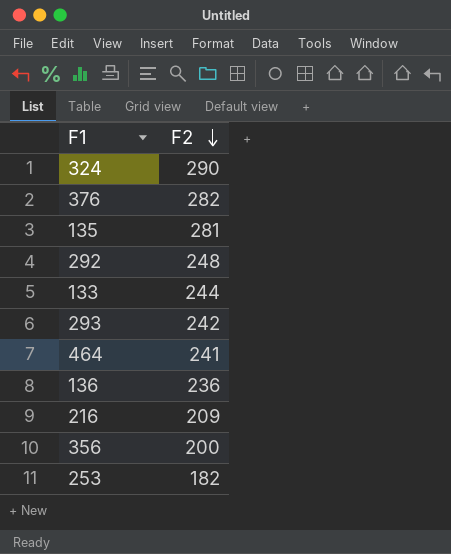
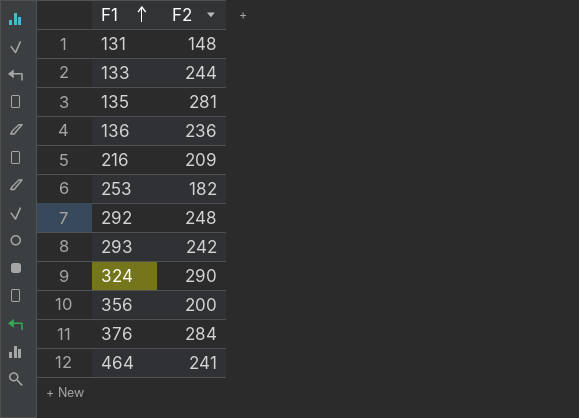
row order: F2 descending -> F1 ascending
row 131: none -> 148
376 | F2: 282 -> 284

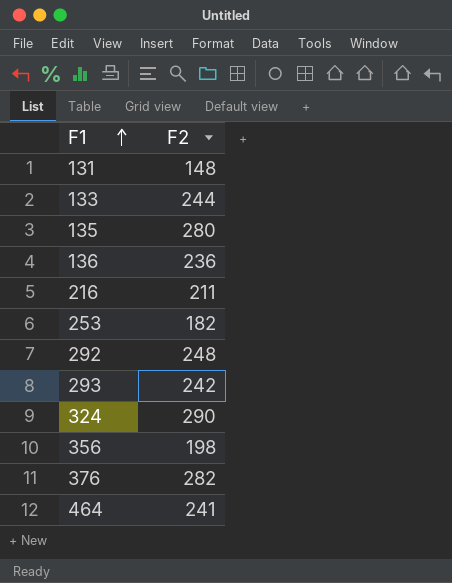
135 | F2: 281 -> 280
216 | F2: 209 -> 211
356 | F2: 200 -> 198
376 | F2: 284 -> 282

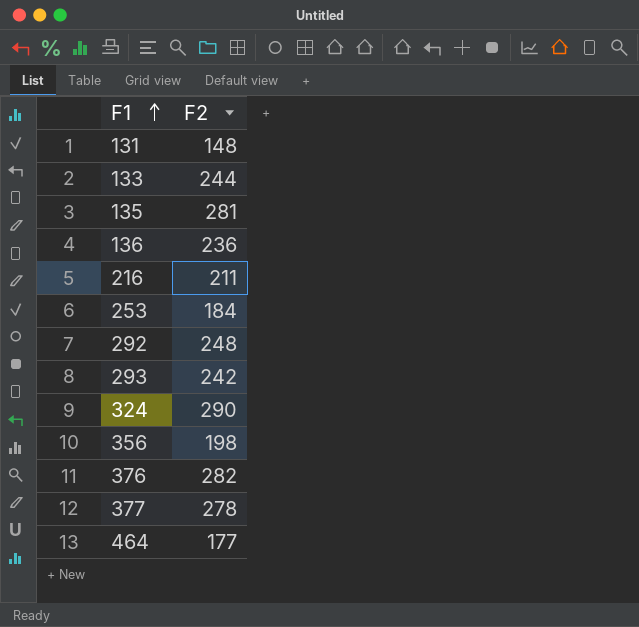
135 | F2: 280 -> 281
253 | F2: 182 -> 184
row 377: none -> 278
464 | F2: 241 -> 177

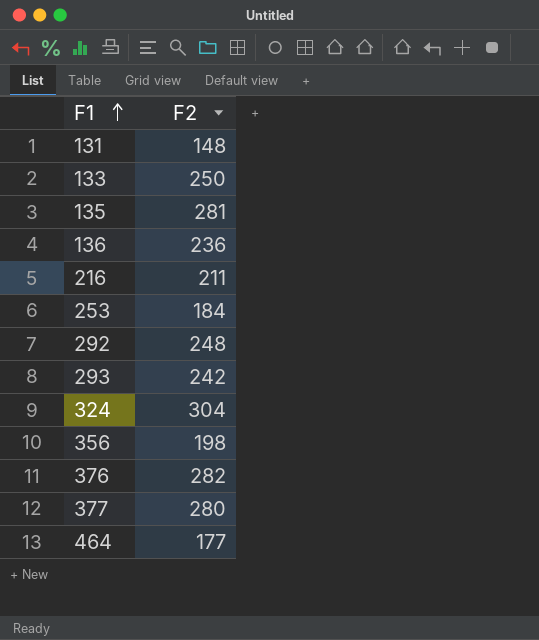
133 | F2: 244 -> 250
324 | F2: 290 -> 304
377 | F2: 278 -> 280

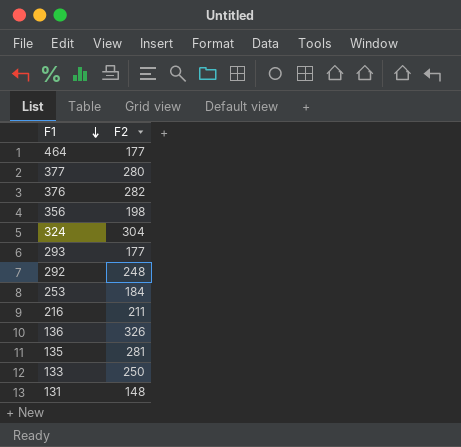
row order: F1 ascending -> F1 descending
293 | F2: 242 -> 177
136 | F2: 236 -> 326

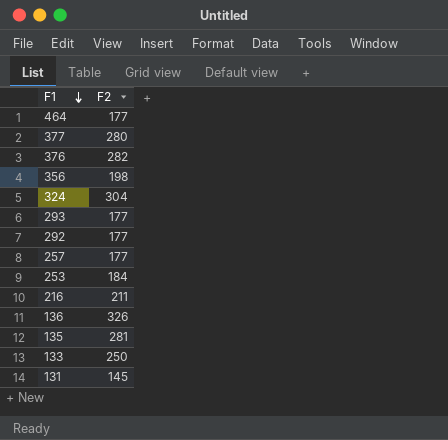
292 | F2: 248 -> 177
row 257: none -> 177
131 | F2: 148 -> 145

